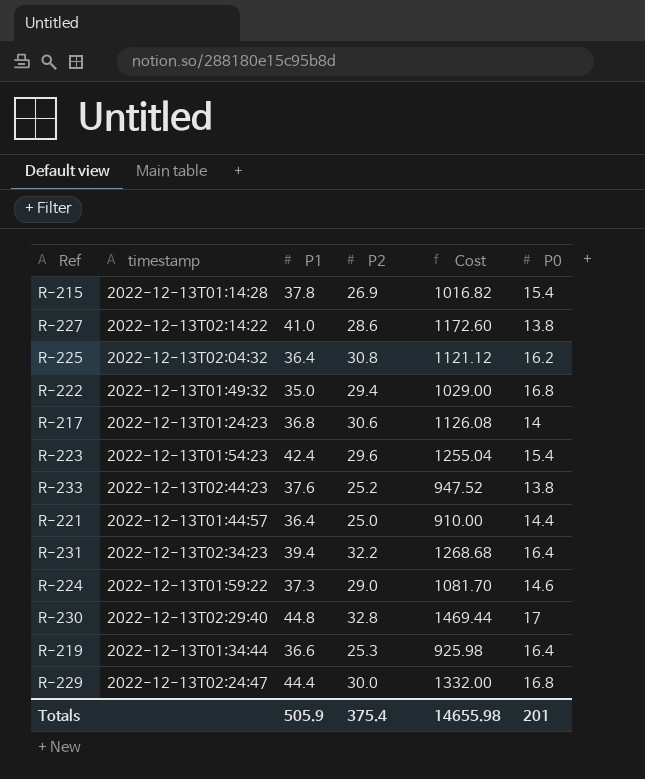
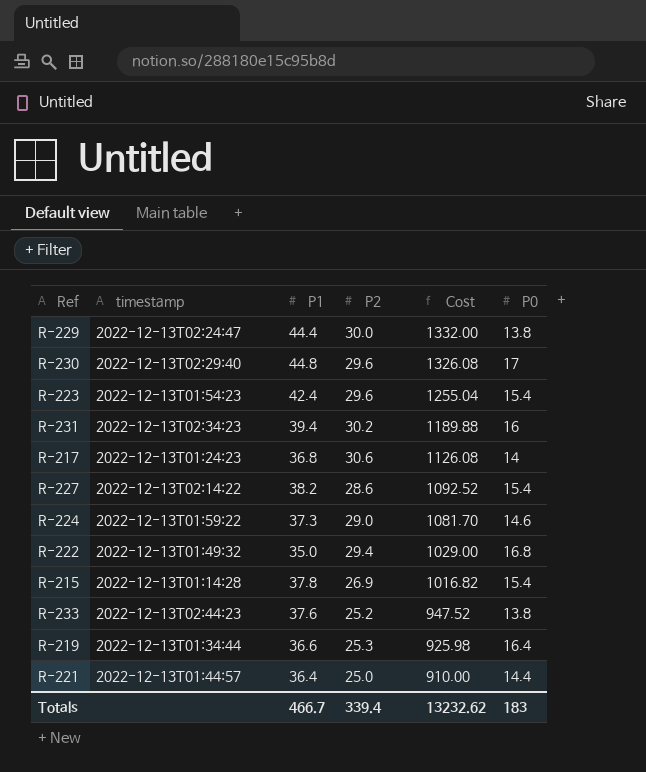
row order: none -> Cost descending
row R-225: 2022-12-13T02:04:32 | 36.4 | 30.8 | 1121.12 | 16.2 -> none
R-229 | P0: 16.8 -> 13.8
R-230 | P2: 32.8 -> 29.6
R-230 | Cost: 1469.44 -> 1326.08
R-231 | P2: 32.2 -> 30.2
R-231 | Cost: 1268.68 -> 1189.88
R-231 | P0: 16.4 -> 16
R-227 | P1: 41.0 -> 38.2
R-227 | Cost: 1172.60 -> 1092.52
R-227 | P0: 13.8 -> 15.4
Totals | P1: 505.9 -> 466.7
Totals | P2: 375.4 -> 339.4
Totals | Cost: 14655.98 -> 13232.62
Totals | P0: 201 -> 183

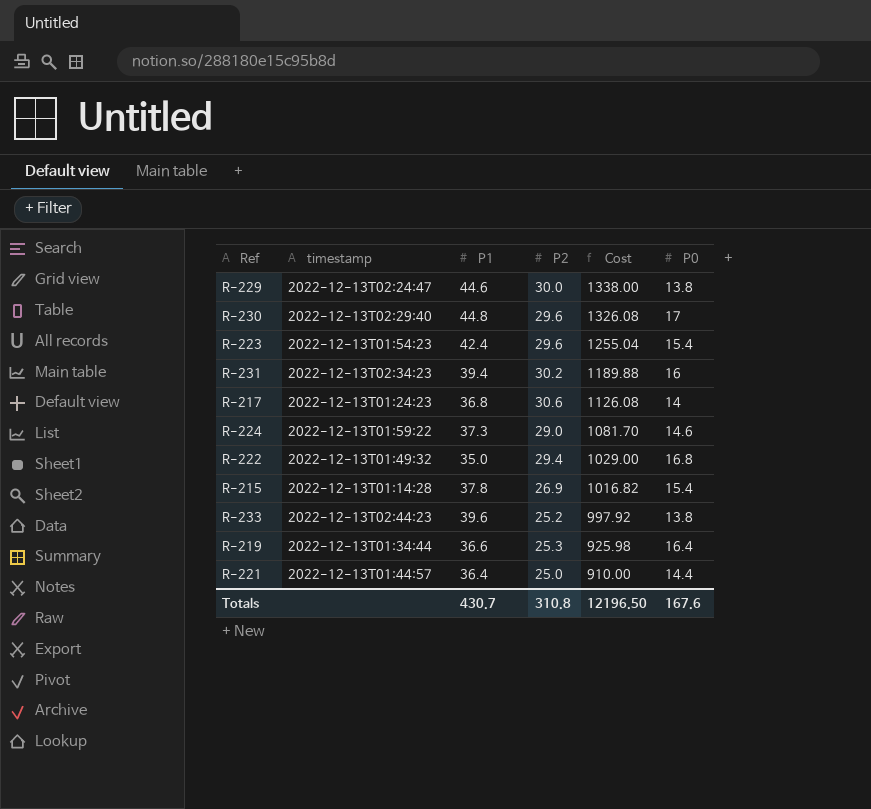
row R-227: 2022-12-13T02:14:22 | 38.2 | 28.6 | 1092.52 | 15.4 -> none
R-229 | P1: 44.4 -> 44.6
R-229 | Cost: 1332.00 -> 1338.00
R-233 | P1: 37.6 -> 39.6
R-233 | Cost: 947.52 -> 997.92
Totals | P1: 466.7 -> 430.7
Totals | P2: 339.4 -> 310.8
Totals | Cost: 13232.62 -> 12196.50
Totals | P0: 183 -> 167.6

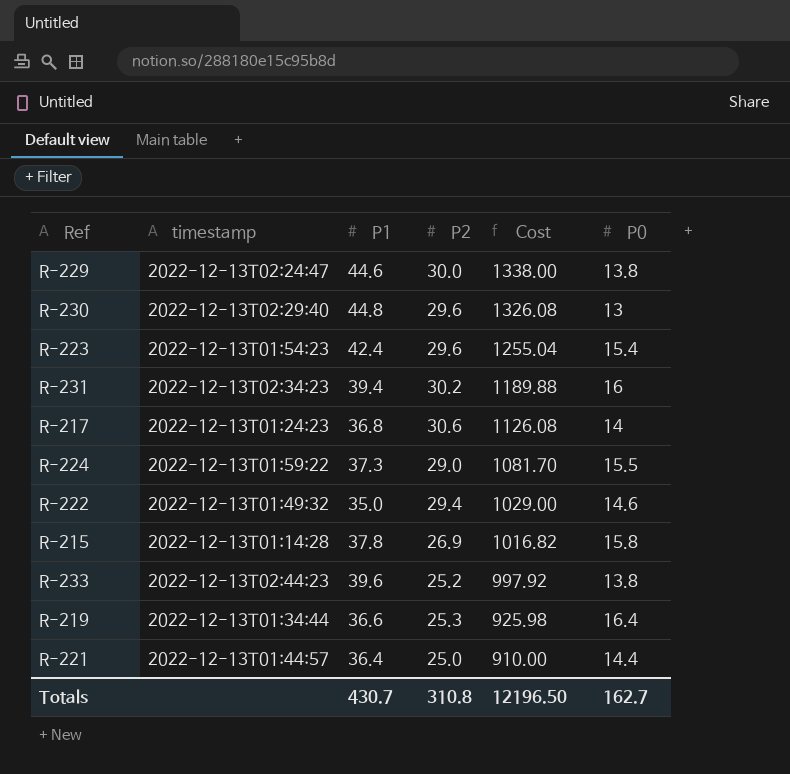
R-230 | P0: 17 -> 13
R-224 | P0: 14.6 -> 15.5
R-222 | P0: 16.8 -> 14.6
R-215 | P0: 15.4 -> 15.8
Totals | P0: 167.6 -> 162.7

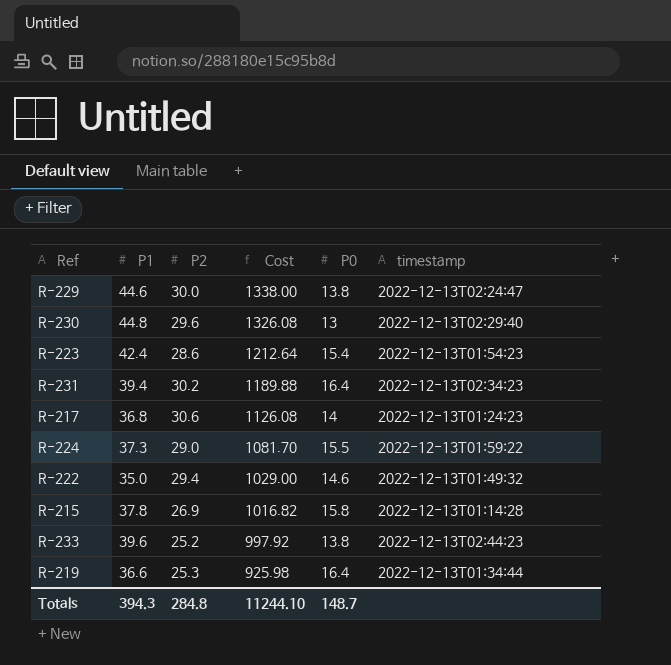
column timestamp | position: 2 -> 6
row R-221: 2022-12-13T01:44:57 | 36.4 | 25.0 | 910.00 | 14.4 -> none
R-223 | P2: 29.6 -> 28.6
R-223 | Cost: 1255.04 -> 1212.64
R-231 | P0: 16 -> 16.4
Totals | P1: 430.7 -> 394.3
Totals | P2: 310.8 -> 284.8
Totals | Cost: 12196.50 -> 11244.10
Totals | P0: 162.7 -> 148.7

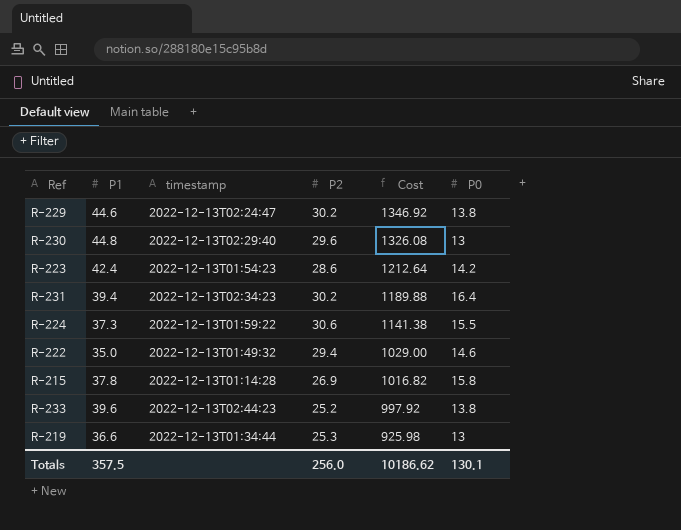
column timestamp | position: 6 -> 3
row R-217: 36.8 | 30.6 | 1126.08 | 14 | 2022-12-13T01:24:23 -> none
R-229 | P2: 30.0 -> 30.2
R-229 | Cost: 1338.00 -> 1346.92
R-223 | P0: 15.4 -> 14.2
R-224 | P2: 29.0 -> 30.6
R-224 | Cost: 1081.70 -> 1141.38
R-219 | P0: 16.4 -> 13
Totals | P1: 394.3 -> 357.5
Totals | P2: 284.8 -> 256.0
Totals | Cost: 11244.10 -> 10186.62
Totals | P0: 148.7 -> 130.1

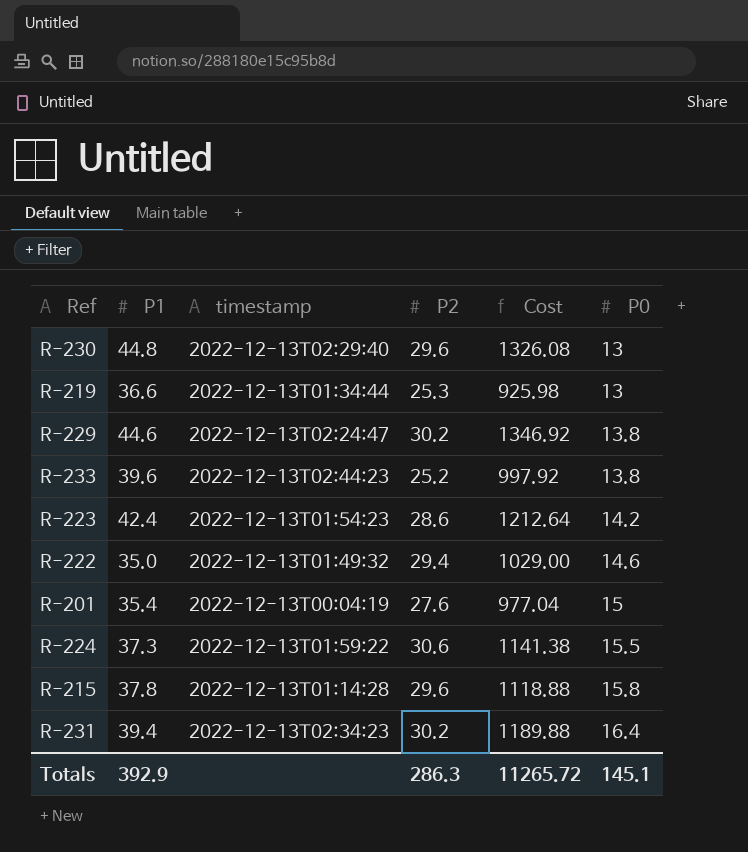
row order: Cost descending -> P0 ascending
row R-201: none -> 35.4 | 2022-12-13T00:04:19 | 27.6 | 977.04 | 15
R-215 | P2: 26.9 -> 29.6
R-215 | Cost: 1016.82 -> 1118.88
Totals | P1: 357.5 -> 392.9
Totals | P2: 256.0 -> 286.3
Totals | Cost: 10186.62 -> 11265.72
Totals | P0: 130.1 -> 145.1

